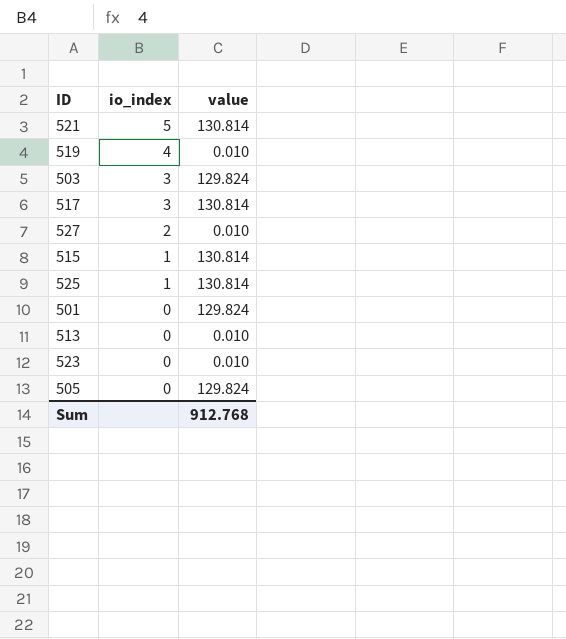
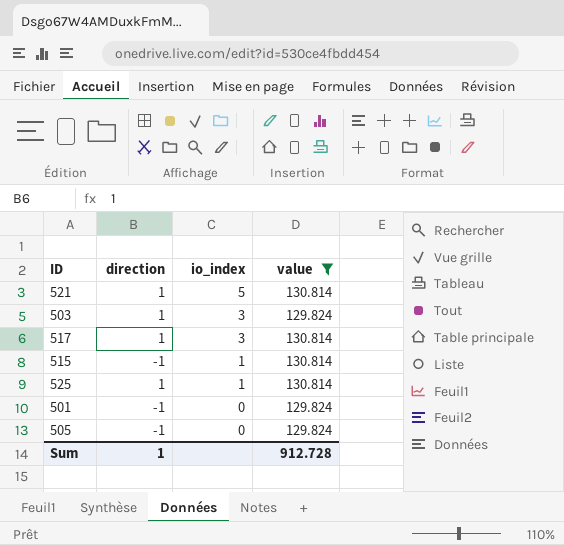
filter: none -> value != 0.010
column direction | position: none -> 2
Sum | value: 912.768 -> 912.728

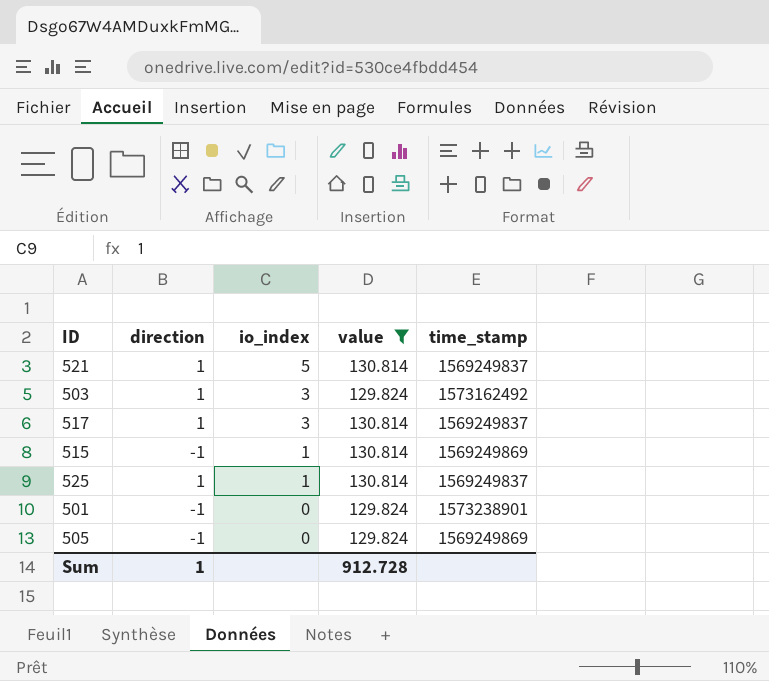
column time_stamp | position: none -> 5

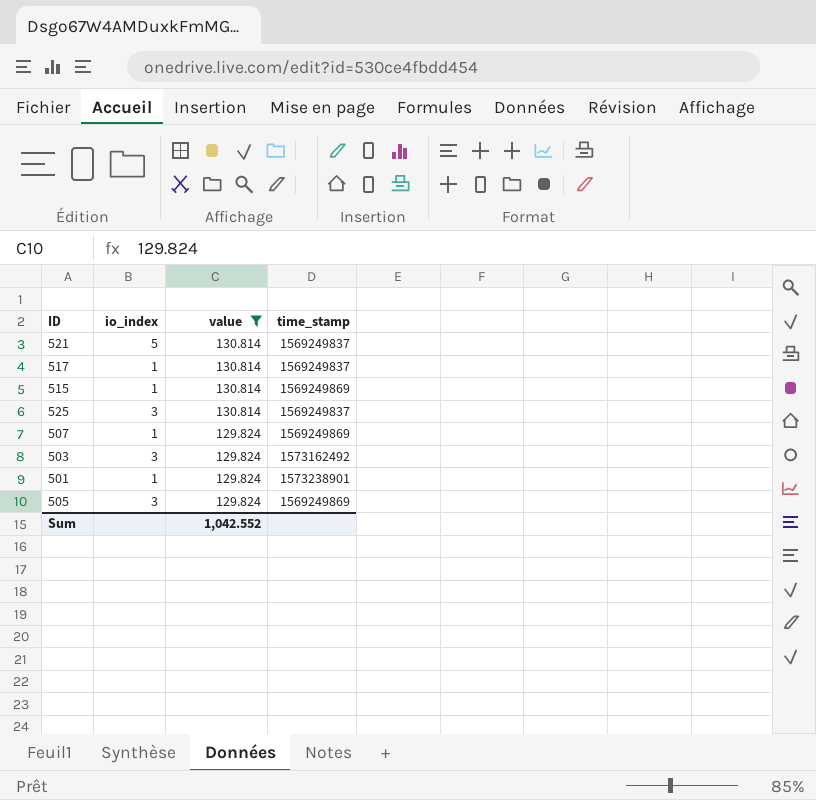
row order: io_index descending -> value descending
column direction | position: 2 -> none
517 | io_index: 3 -> 1
525 | io_index: 1 -> 3
row 507: none -> 1 | 129.824 | 1569249869
501 | io_index: 0 -> 1
505 | io_index: 0 -> 3
Sum | value: 912.728 -> 1,042.552

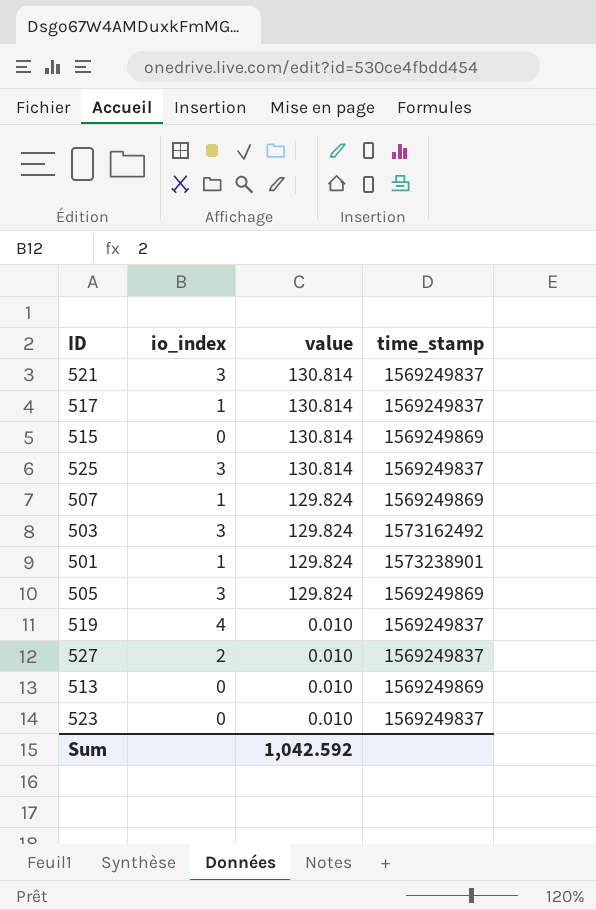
filter: value != 0.010 -> none
521 | io_index: 5 -> 3
515 | io_index: 1 -> 0
Sum | value: 1,042.552 -> 1,042.592

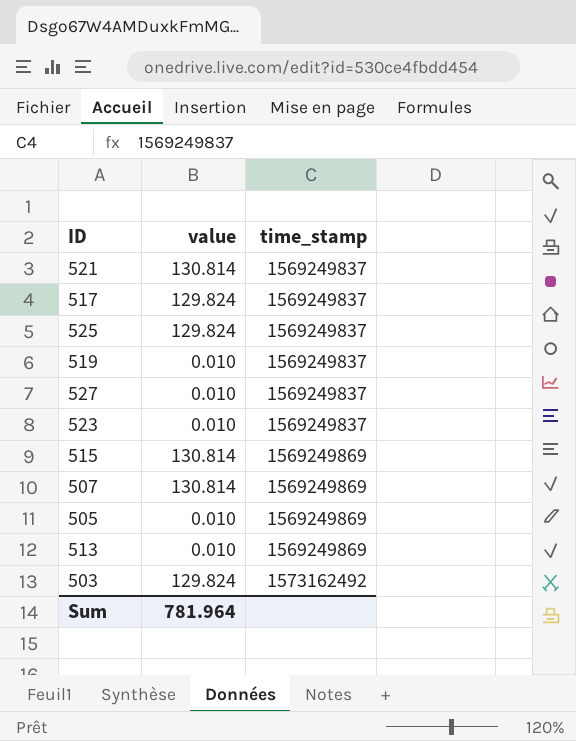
row order: value descending -> time_stamp ascending
column io_index | position: 2 -> none
row 501: 1 | 129.824 | 1573238901 -> none
517 | value: 130.814 -> 129.824
525 | value: 130.814 -> 129.824
507 | value: 129.824 -> 130.814
505 | value: 129.824 -> 0.010
Sum | value: 1,042.592 -> 781.964

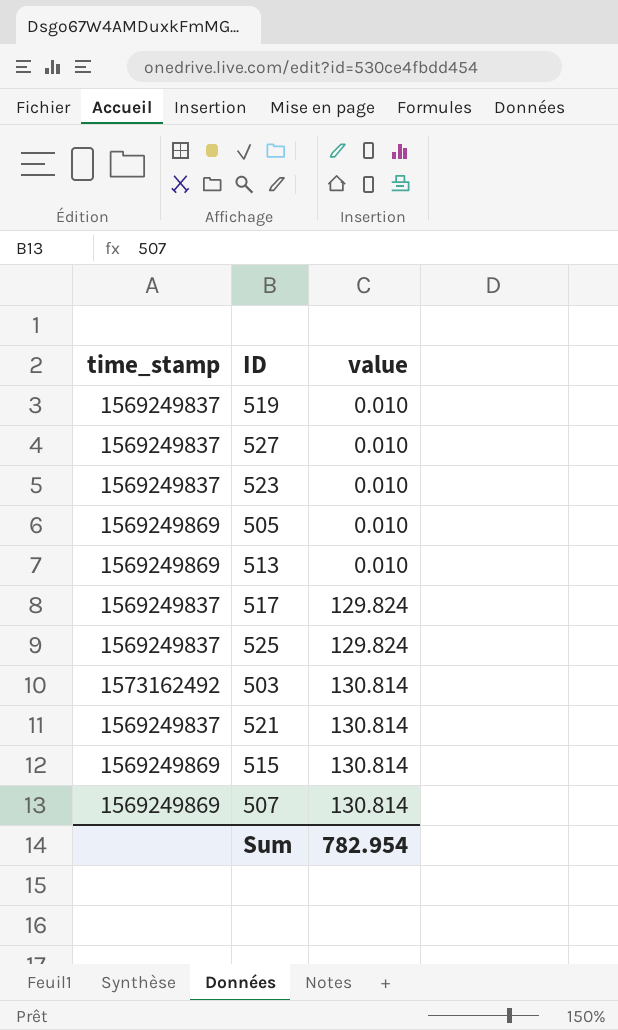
row order: time_stamp ascending -> value ascending
column time_stamp | position: 3 -> 1
503 | value: 129.824 -> 130.814
Sum | value: 781.964 -> 782.954

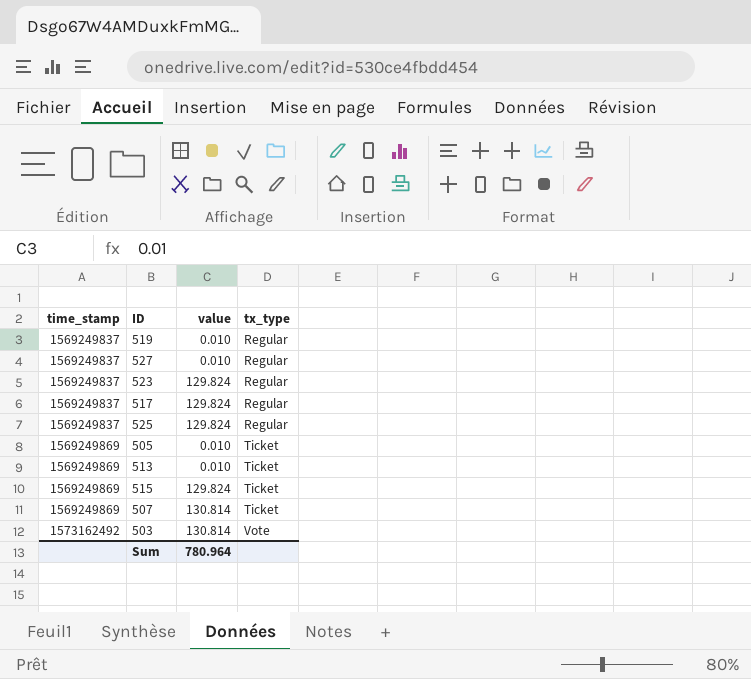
row order: value ascending -> time_stamp ascending
column tx_type | position: none -> 4
row 521: 1569249837 | 130.814 -> none
523 | value: 0.010 -> 129.824
515 | value: 130.814 -> 129.824
Sum | value: 782.954 -> 780.964

